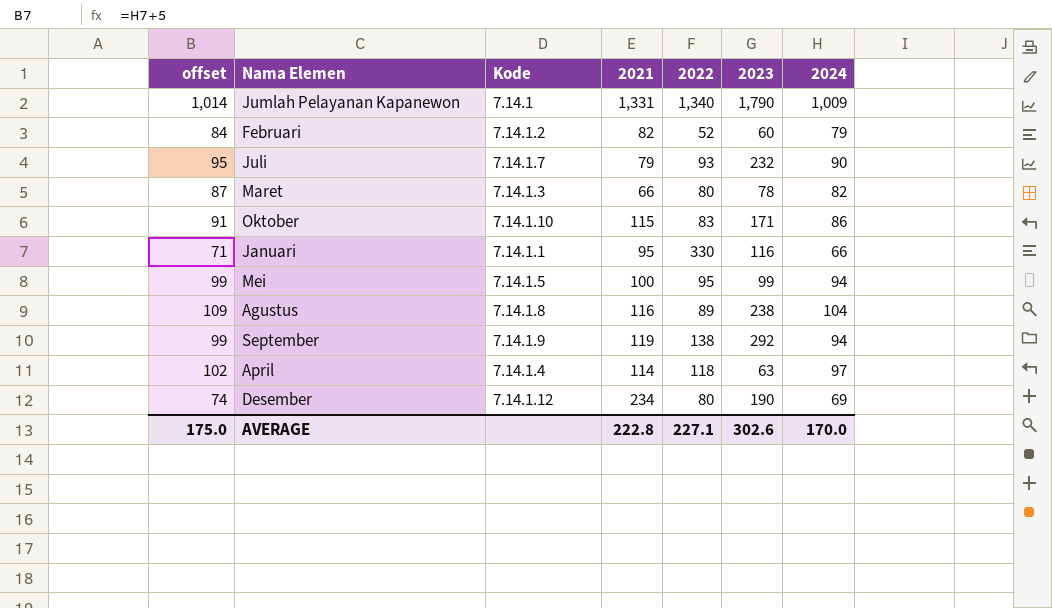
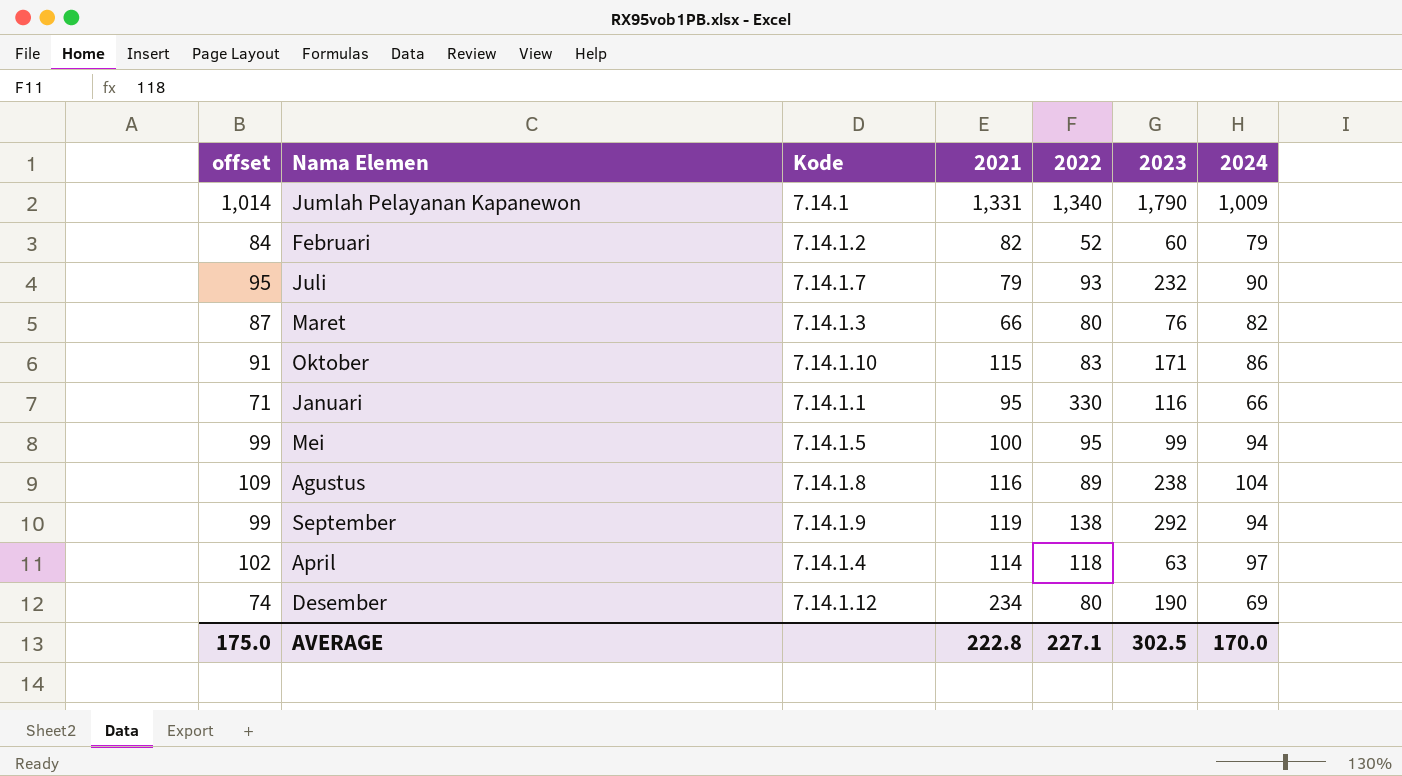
Maret | 2023: 78 -> 76
AVERAGE | 2023: 302.6 -> 302.5

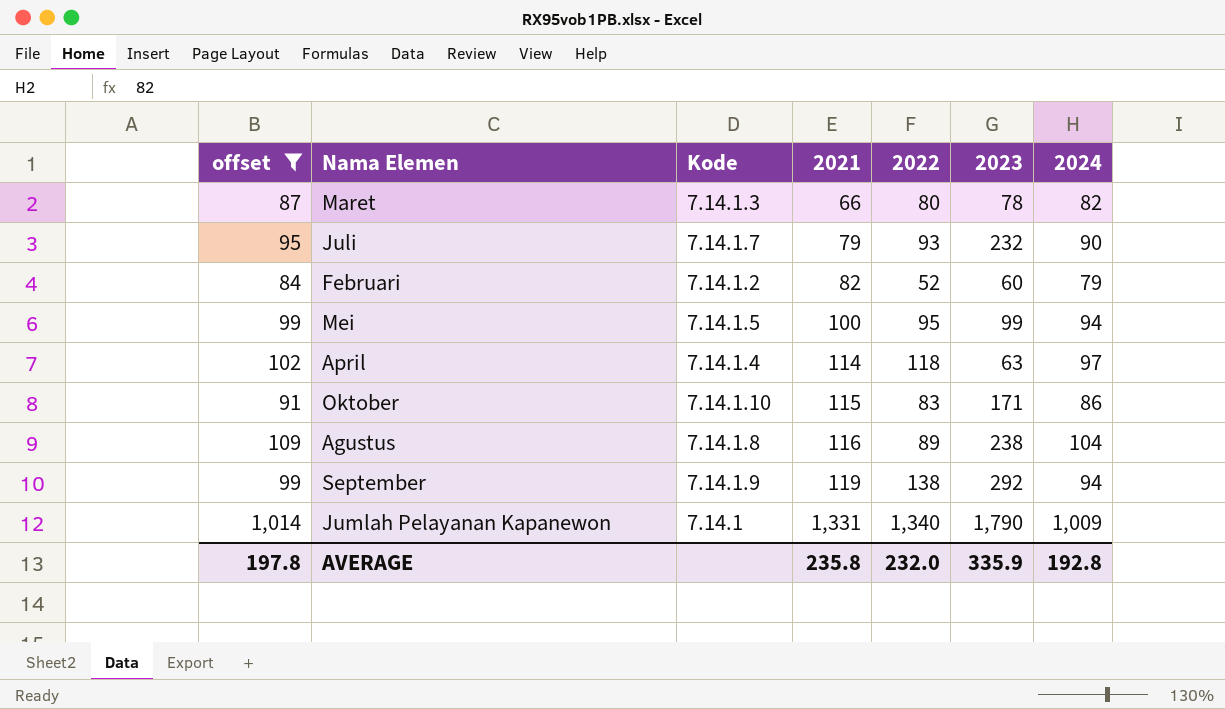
filter: none -> offset >= 84
row order: none -> 2021 ascending
Maret | 2023: 76 -> 78
AVERAGE | offset: 175.0 -> 197.8
AVERAGE | 2021: 222.8 -> 235.8
AVERAGE | 2022: 227.1 -> 232.0
AVERAGE | 2023: 302.5 -> 335.9
AVERAGE | 2024: 170.0 -> 192.8

